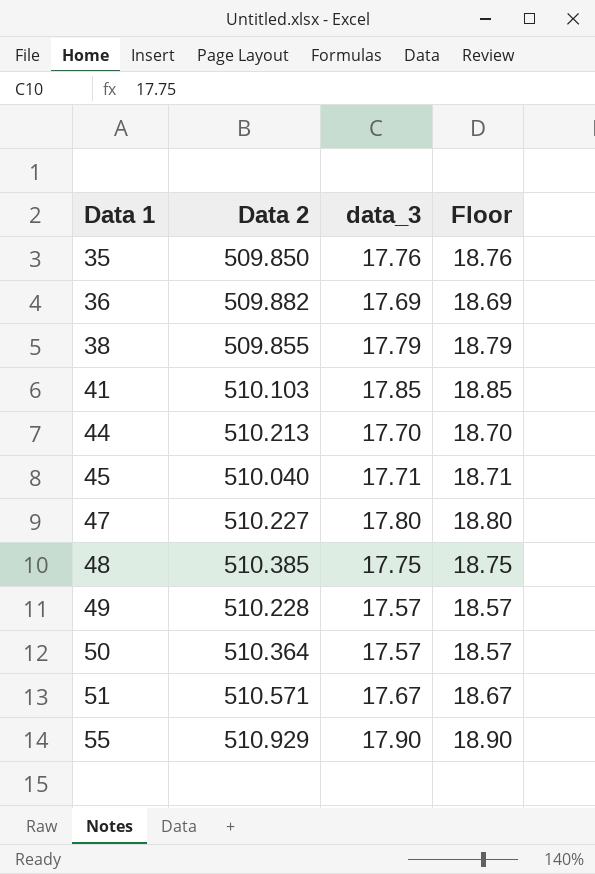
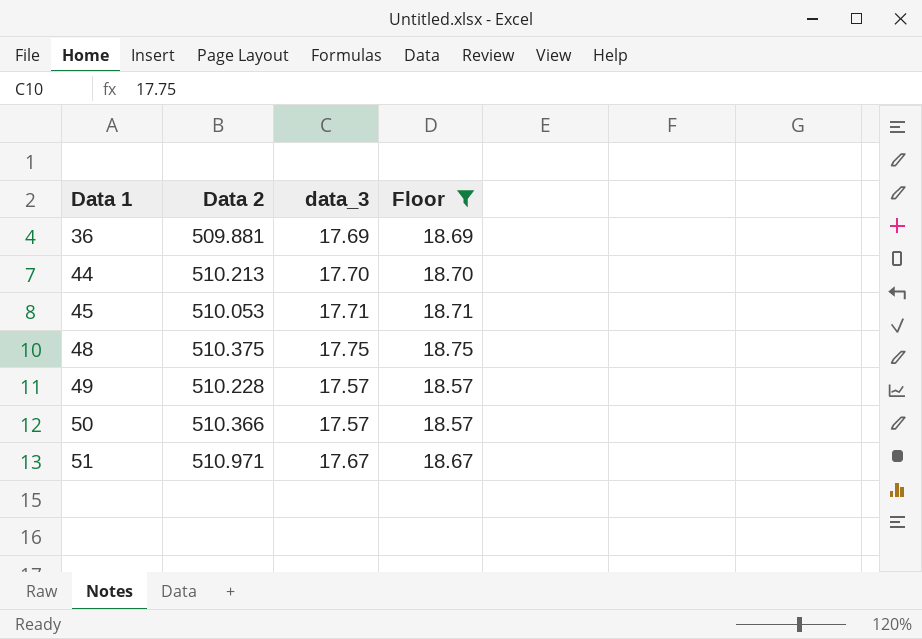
filter: none -> Floor <= 18.75
36 | Data 2: 509.882 -> 509.881
45 | Data 2: 510.040 -> 510.053
48 | Data 2: 510.385 -> 510.375
50 | Data 2: 510.364 -> 510.366
51 | Data 2: 510.571 -> 510.971

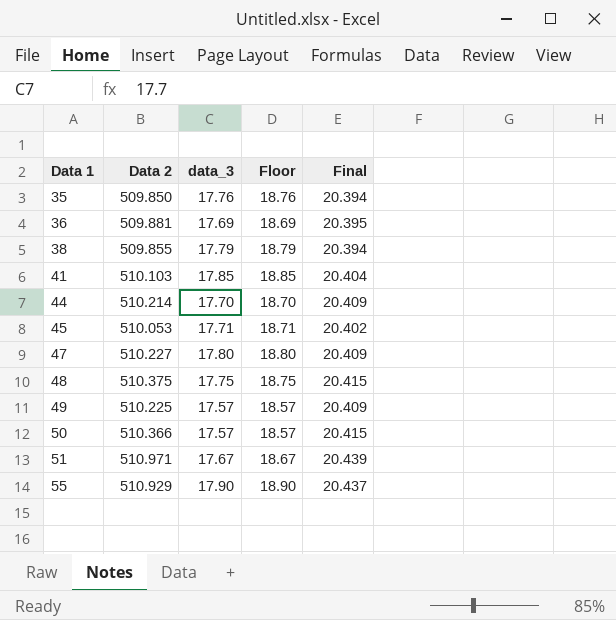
filter: Floor <= 18.75 -> none
column Final | formula: none -> [Data 2] * 0.04
44 | Data 2: 510.213 -> 510.214
49 | Data 2: 510.228 -> 510.225

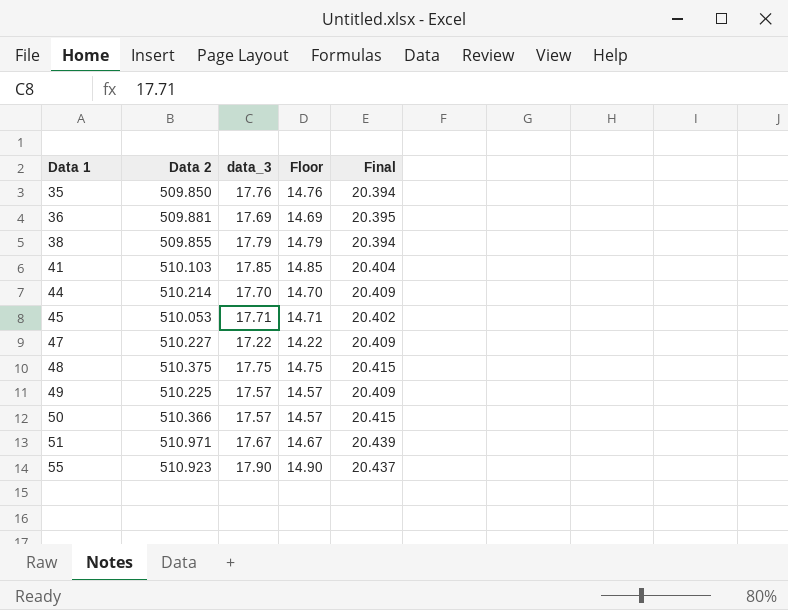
column Floor | formula: [data_3] + 1 -> [data_3] - 3
47 | data_3: 17.80 -> 17.22
55 | Data 2: 510.929 -> 510.923

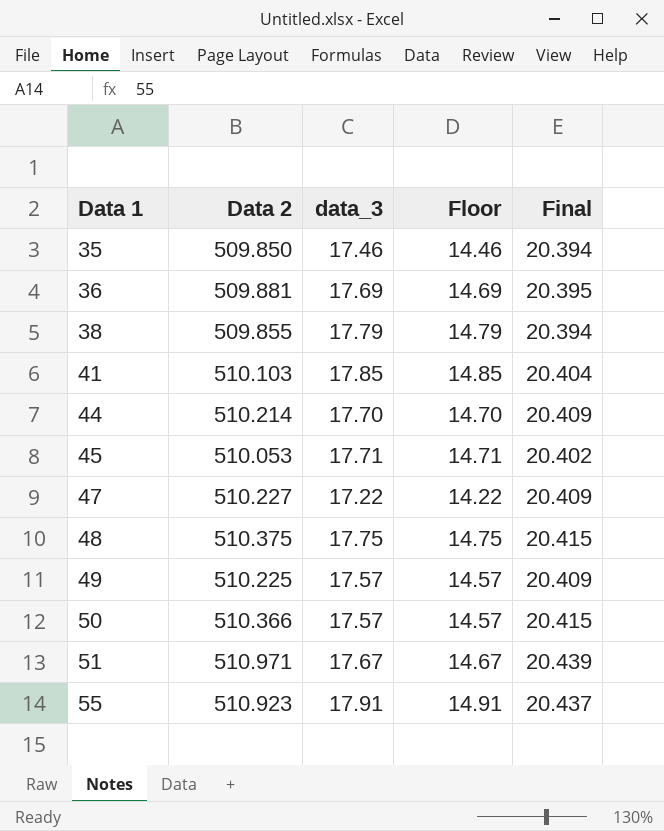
35 | data_3: 17.76 -> 17.46
35 | Floor: 14.76 -> 14.46
55 | data_3: 17.90 -> 17.91
55 | Floor: 14.90 -> 14.91

